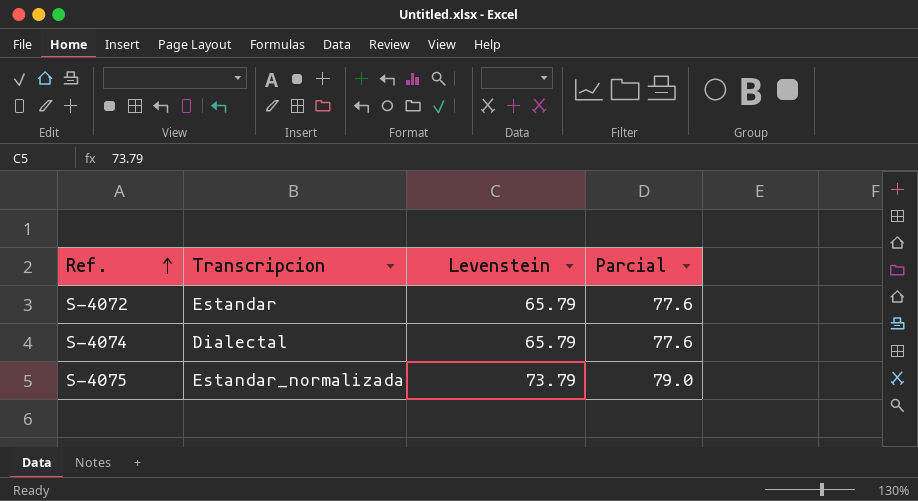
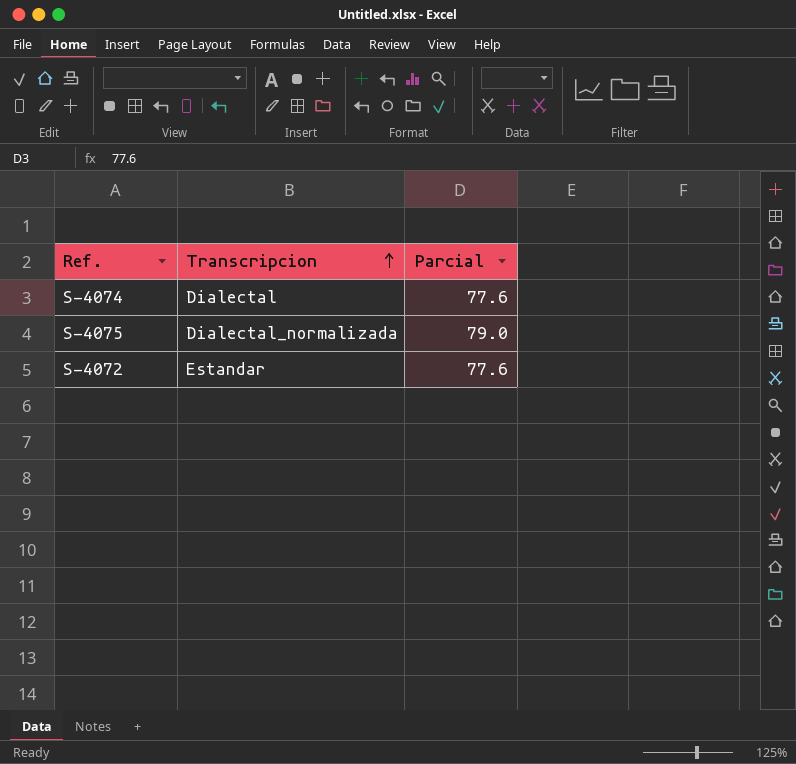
row order: Ref. ascending -> Transcripcion ascending
column Levenstein | position: 3 -> none
S-4075 | Transcripcion: Estandar_normalizada -> Dialectal_normalizada

